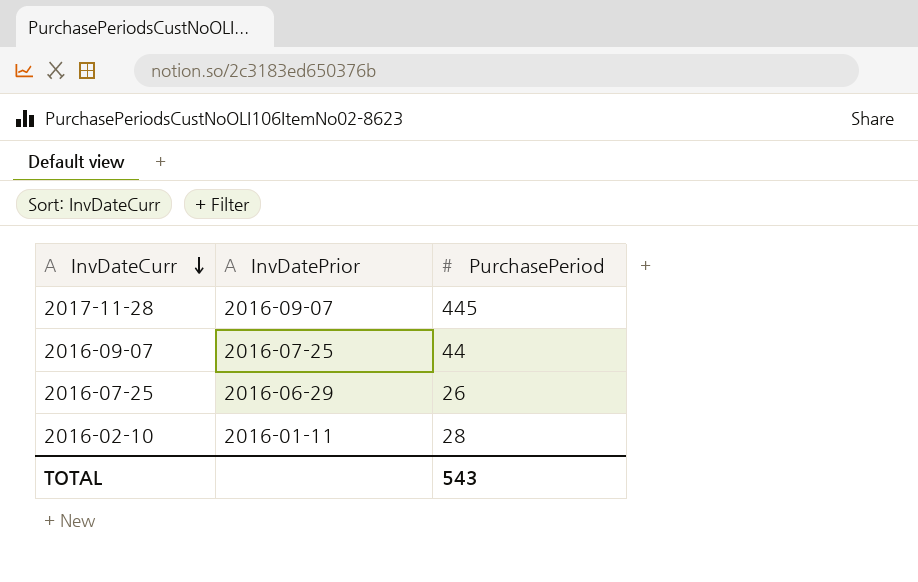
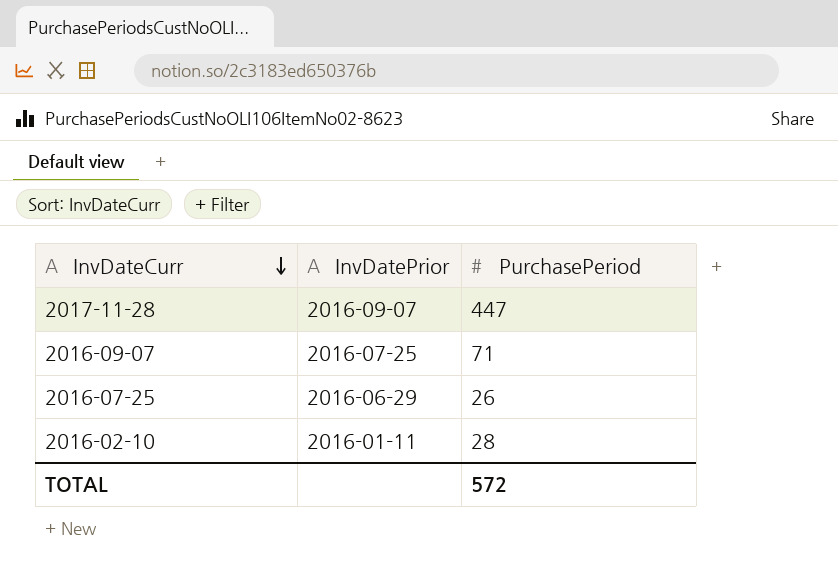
2017-11-28 | PurchasePeriod: 445 -> 447
2016-09-07 | PurchasePeriod: 44 -> 71
TOTAL | PurchasePeriod: 543 -> 572

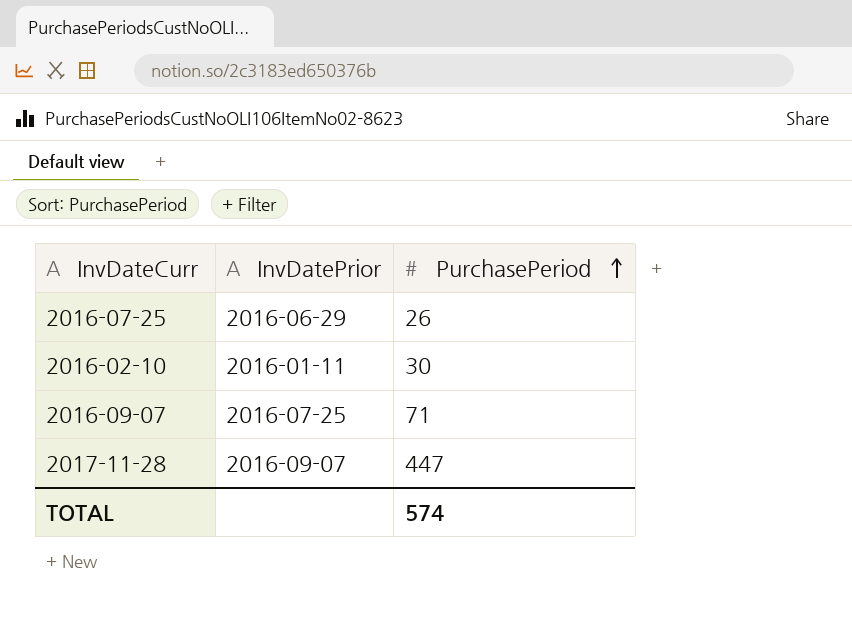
row order: InvDateCurr descending -> PurchasePeriod ascending
2016-02-10 | PurchasePeriod: 28 -> 30
TOTAL | PurchasePeriod: 572 -> 574

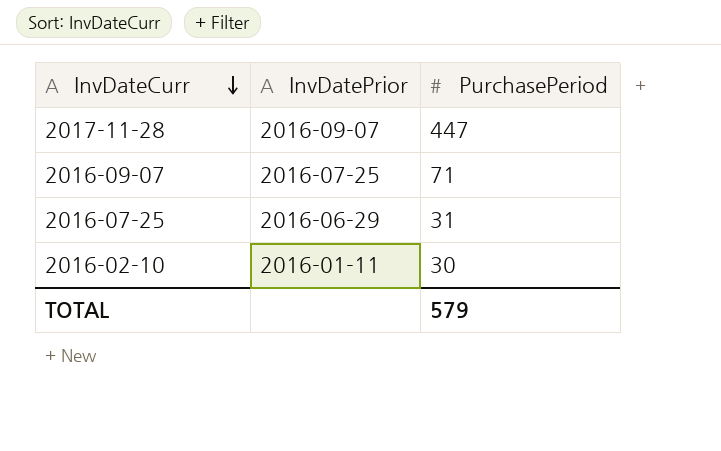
row order: PurchasePeriod ascending -> InvDateCurr descending
2016-07-25 | PurchasePeriod: 26 -> 31
TOTAL | PurchasePeriod: 574 -> 579

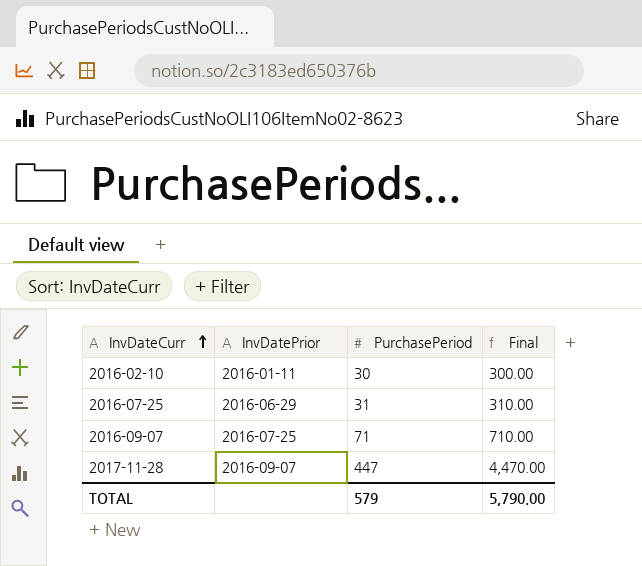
row order: InvDateCurr descending -> InvDateCurr ascending
column Final | formula: none -> [PurchasePeriod] * 10

